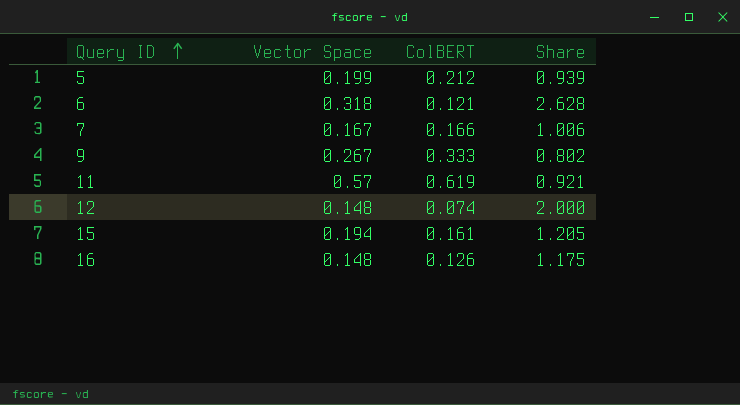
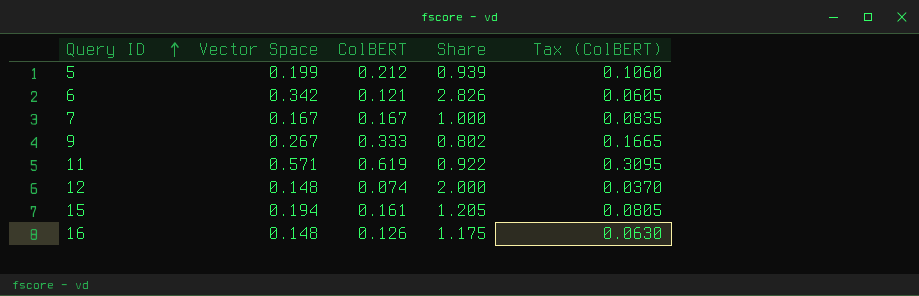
column Tax (ColBERT) | formula: none -> [ColBERT] * 0.5
6 | Vector Space: 0.318 -> 0.342
6 | Share: 2.628 -> 2.826
7 | ColBERT: 0.166 -> 0.167
7 | Share: 1.006 -> 1.000
11 | Vector Space: 0.57 -> 0.571
11 | Share: 0.921 -> 0.922

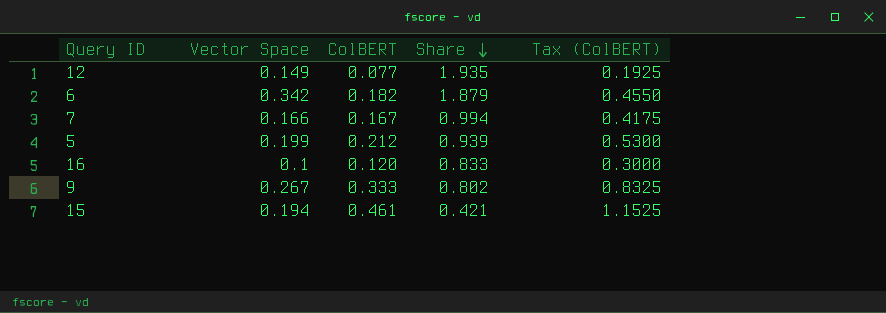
row order: Query ID ascending -> Share descending
column Tax (ColBERT) | formula: [ColBERT] * 0.5 -> [ColBERT] * 2.5
row 11: 0.571 | 0.619 | 0.922 | 0.3095 -> none
12 | Vector Space: 0.148 -> 0.149
12 | ColBERT: 0.074 -> 0.077
12 | Share: 2.000 -> 1.935
6 | ColBERT: 0.121 -> 0.182
6 | Share: 2.826 -> 1.879
7 | Vector Space: 0.167 -> 0.166
7 | Share: 1.000 -> 0.994
16 | Vector Space: 0.148 -> 0.1
16 | ColBERT: 0.126 -> 0.120
16 | Share: 1.175 -> 0.833
15 | ColBERT: 0.161 -> 0.461
15 | Share: 1.205 -> 0.421

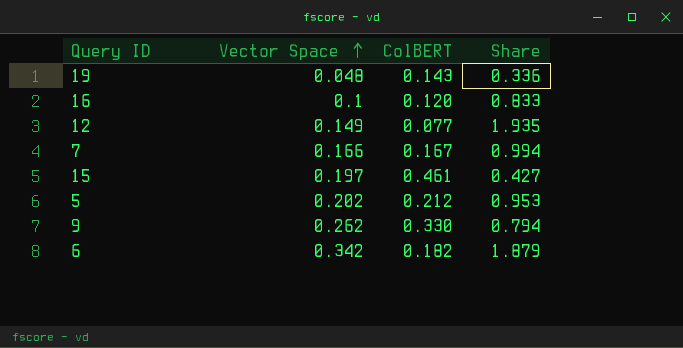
row order: Share descending -> Vector Space ascending
column Tax (ColBERT) | formula: [ColBERT] * 2.5 -> none
row 19: none -> 0.048 | 0.143 | 0.336
15 | Vector Space: 0.194 -> 0.197
15 | Share: 0.421 -> 0.427
5 | Vector Space: 0.199 -> 0.202
5 | Share: 0.939 -> 0.953
9 | Vector Space: 0.267 -> 0.262
9 | ColBERT: 0.333 -> 0.330
9 | Share: 0.802 -> 0.794

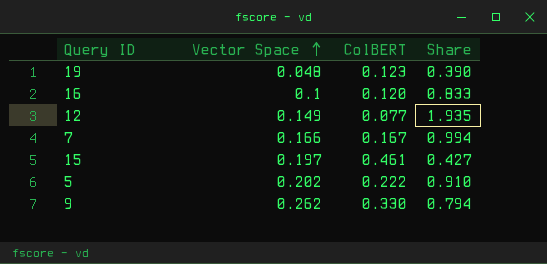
row 6: 0.342 | 0.182 | 1.879 -> none
19 | ColBERT: 0.143 -> 0.123
19 | Share: 0.336 -> 0.390
5 | ColBERT: 0.212 -> 0.222
5 | Share: 0.953 -> 0.910

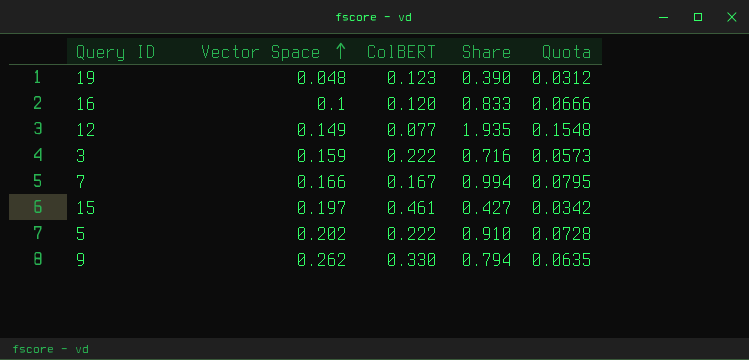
column Quota | formula: none -> [Share] * 0.08
row 3: none -> 0.159 | 0.222 | 0.716 | 0.0573

